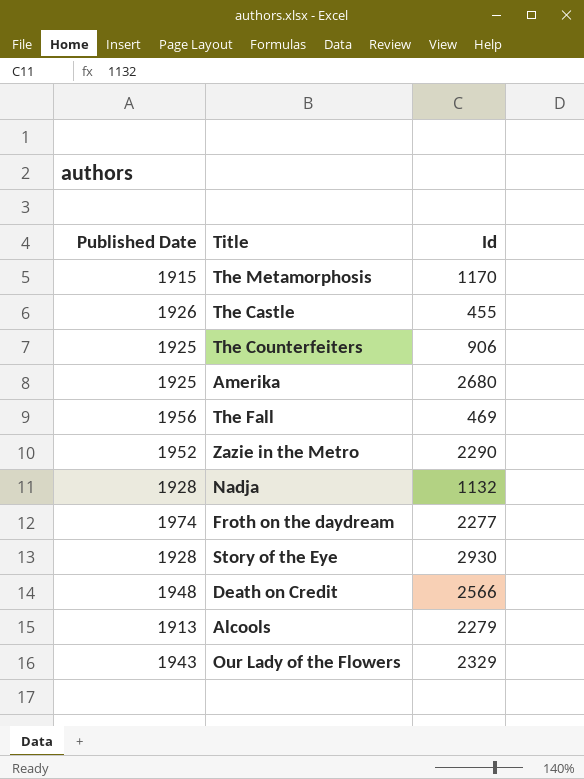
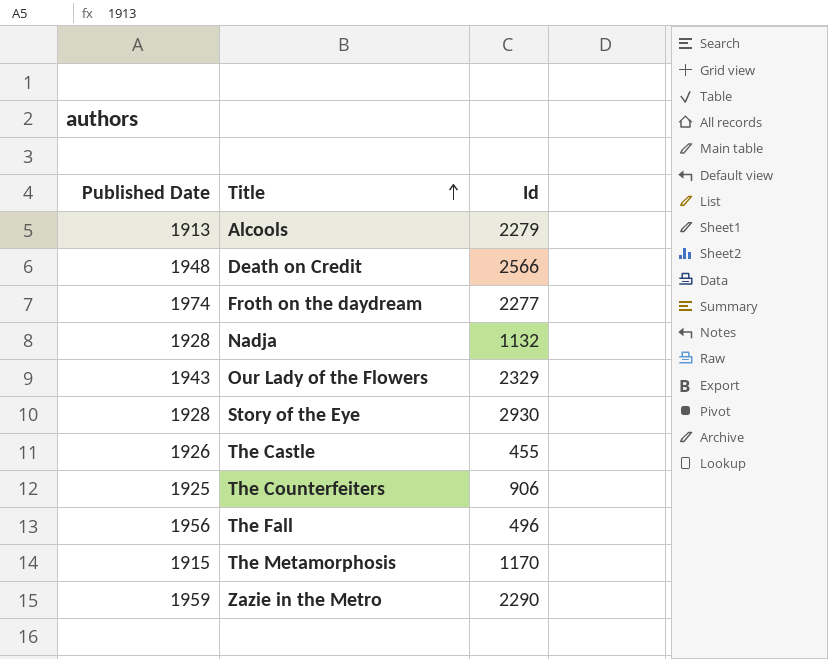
row order: none -> Title ascending
row Amerika: 1925 | 2680 -> none
The Fall | Id: 469 -> 496
Zazie in the Metro | Published Date: 1952 -> 1959

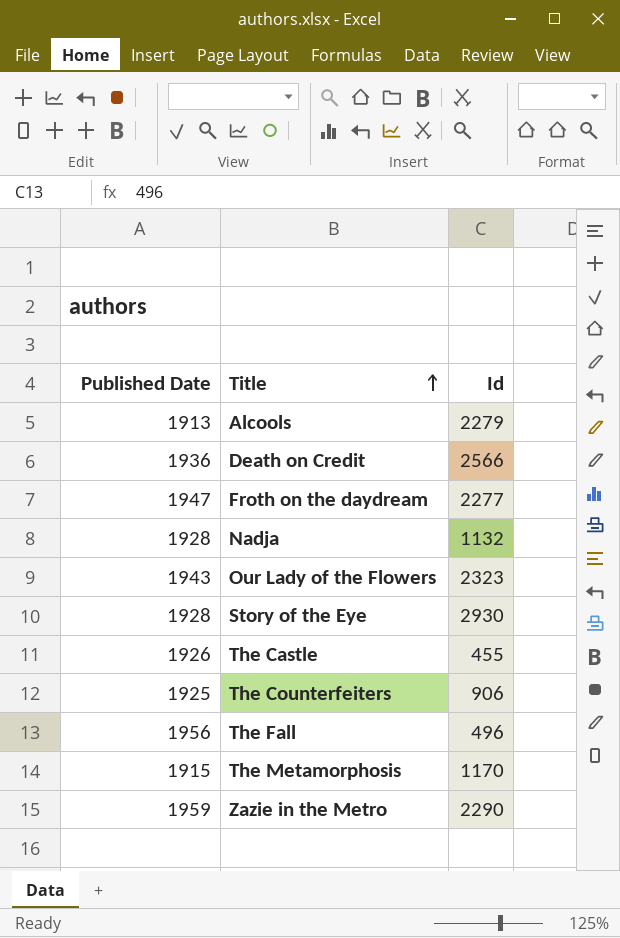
Death on Credit | Published Date: 1948 -> 1936
Froth on the daydream | Published Date: 1974 -> 1947
Our Lady of the Flowers | Id: 2329 -> 2323

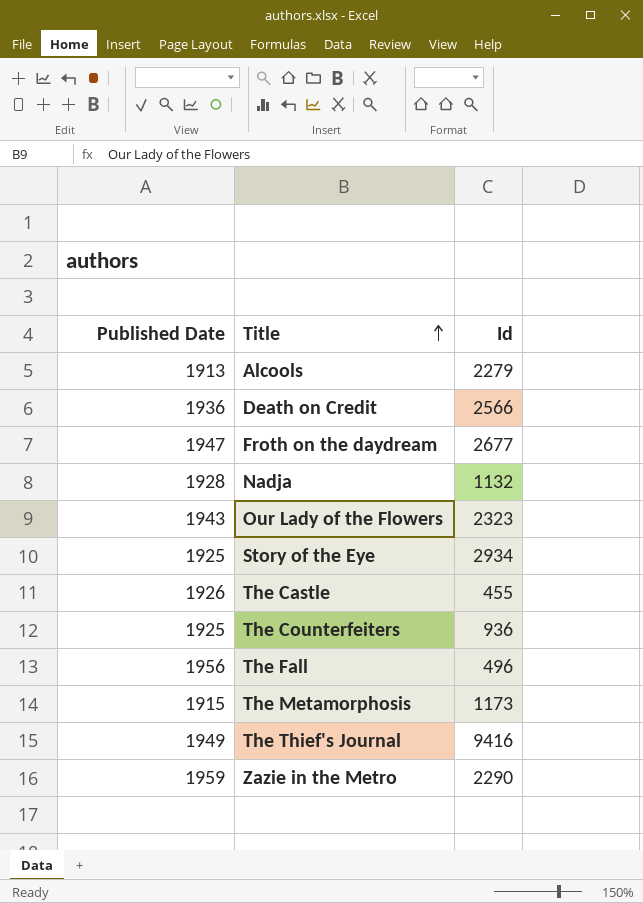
Froth on the daydream | Id: 2277 -> 2677
Story of the Eye | Published Date: 1928 -> 1925
Story of the Eye | Id: 2930 -> 2934
The Counterfeiters | Id: 906 -> 936
The Metamorphosis | Id: 1170 -> 1173
row The Thief's Journal: none -> 1949 | 9416

